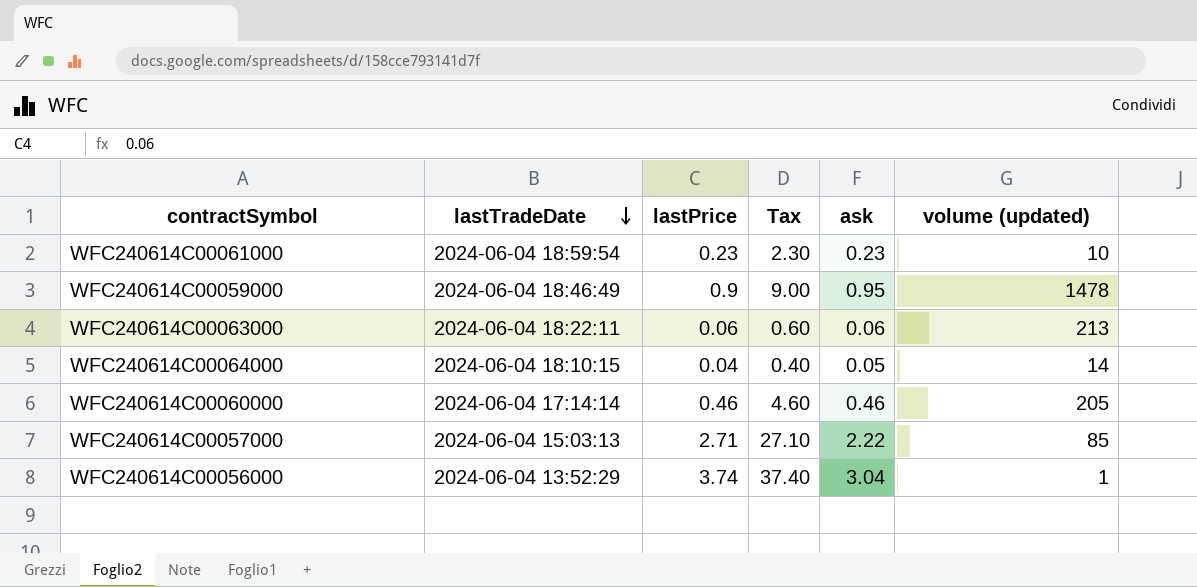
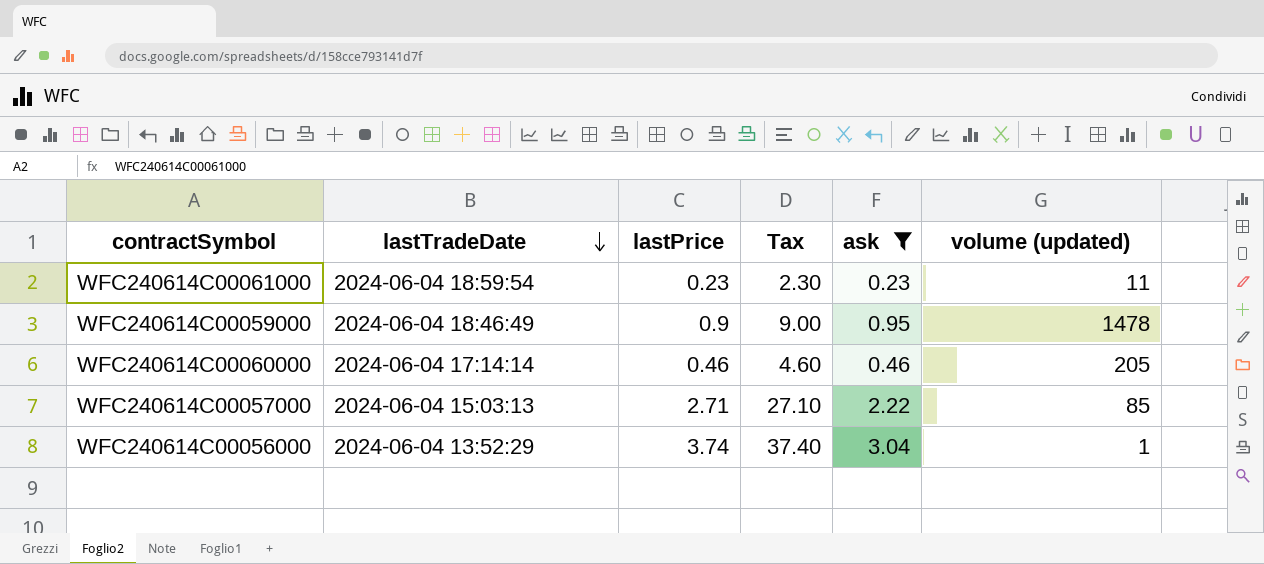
filter: none -> ask >= 0.23
WFC240614C00061000 | volume (updated): 10 -> 11

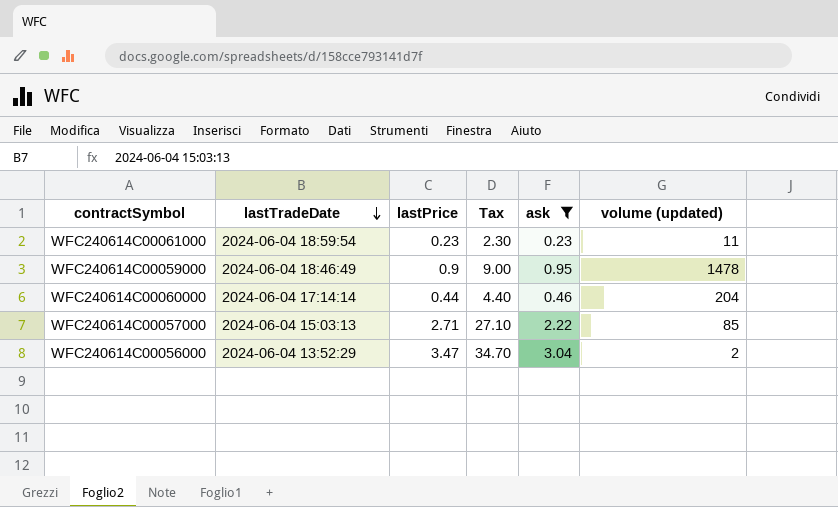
WFC240614C00060000 | lastPrice: 0.46 -> 0.44
WFC240614C00060000 | Tax: 4.60 -> 4.40
WFC240614C00060000 | volume (updated): 205 -> 204
WFC240614C00056000 | lastPrice: 3.74 -> 3.47
WFC240614C00056000 | Tax: 37.40 -> 34.70
WFC240614C00056000 | volume (updated): 1 -> 2

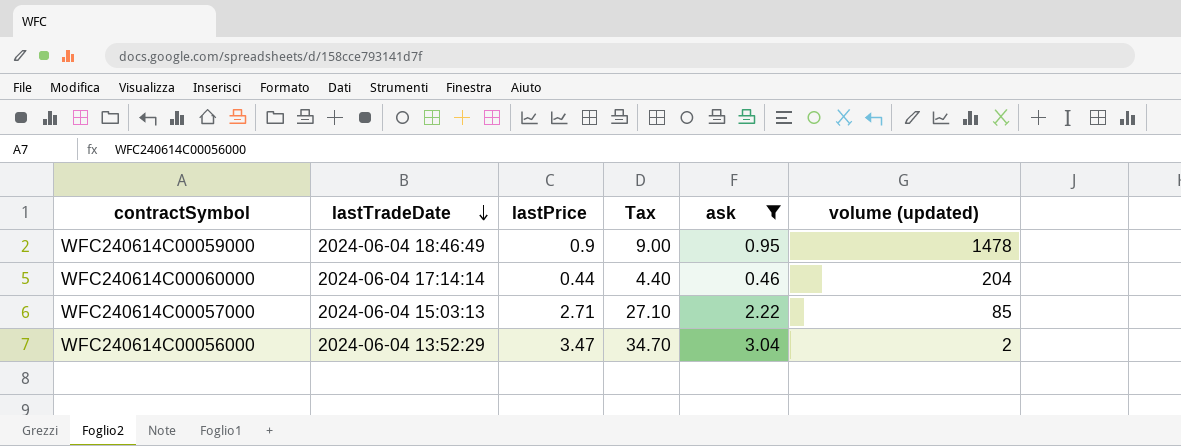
row WFC240614C00061000: 2024-06-04 18:59:54 | 0.23 | 2.30 | 0.23 | 11 -> none

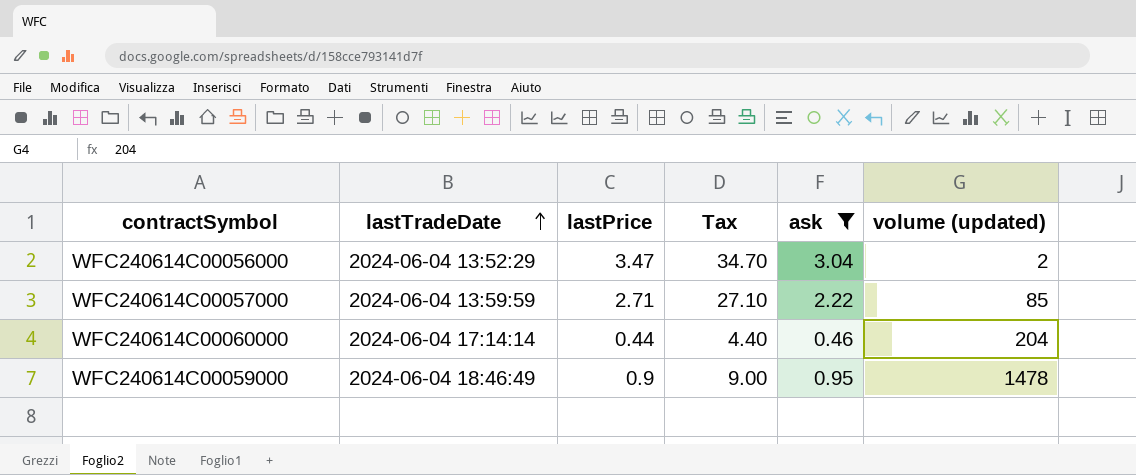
row order: lastTradeDate descending -> lastTradeDate ascending
WFC240614C00057000 | lastTradeDate: 2024-06-04 15:03:13 -> 2024-06-04 13:59:59

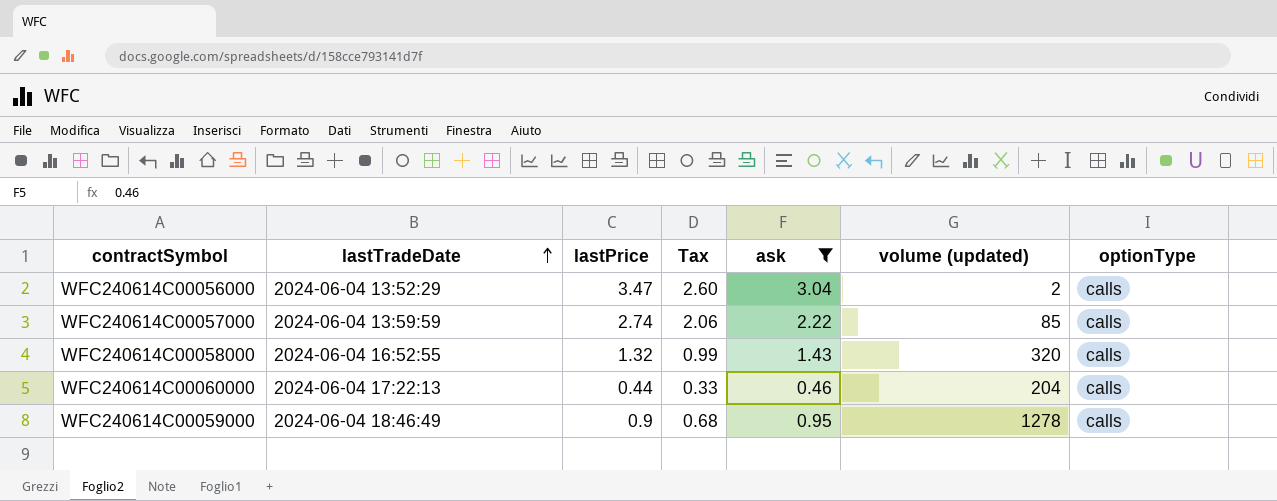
column Tax | formula: [lastPrice] * 10 -> [lastPrice] * 0.75
column optionType | position: none -> 7
WFC240614C00057000 | lastPrice: 2.71 -> 2.74
row WFC240614C00058000: none -> 2024-06-04 16:52:55 | 1.32 | 0.99 | 1.43 | 320 | calls
WFC240614C00060000 | lastTradeDate: 2024-06-04 17:14:14 -> 2024-06-04 17:22:13
WFC240614C00059000 | volume (updated): 1478 -> 1278

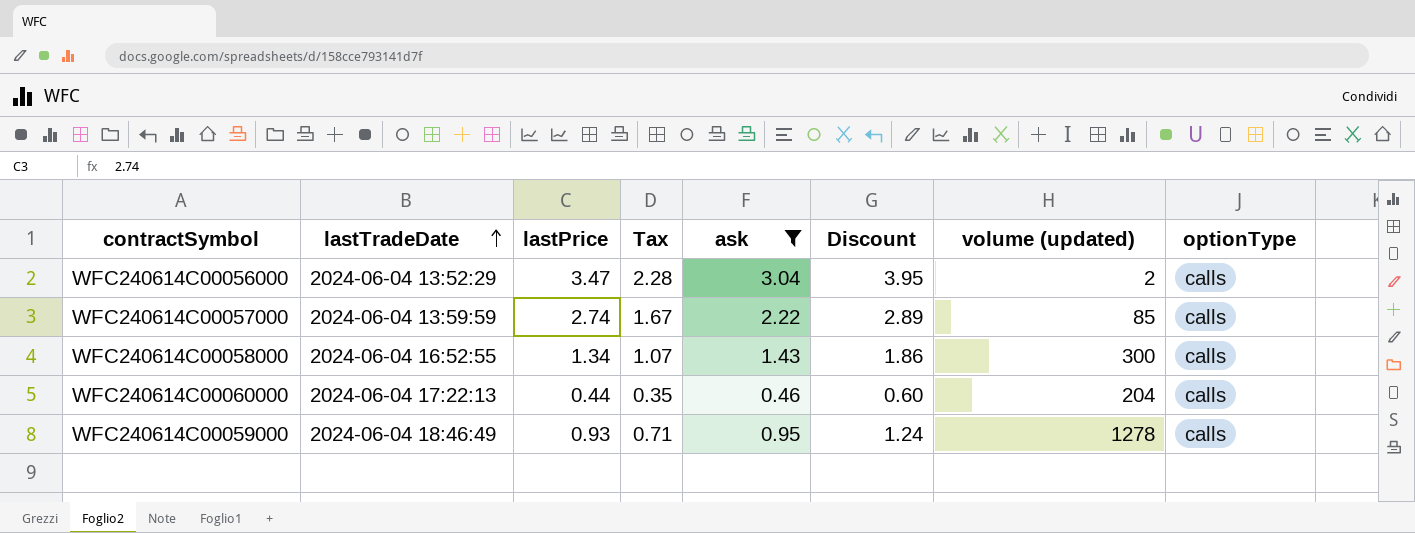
column Tax | formula: [lastPrice] * 0.75 -> [ask] * 0.75
column Discount | formula: none -> [ask] * 1.3
WFC240614C00058000 | lastPrice: 1.32 -> 1.34
WFC240614C00058000 | volume (updated): 320 -> 300
WFC240614C00059000 | lastPrice: 0.9 -> 0.93

